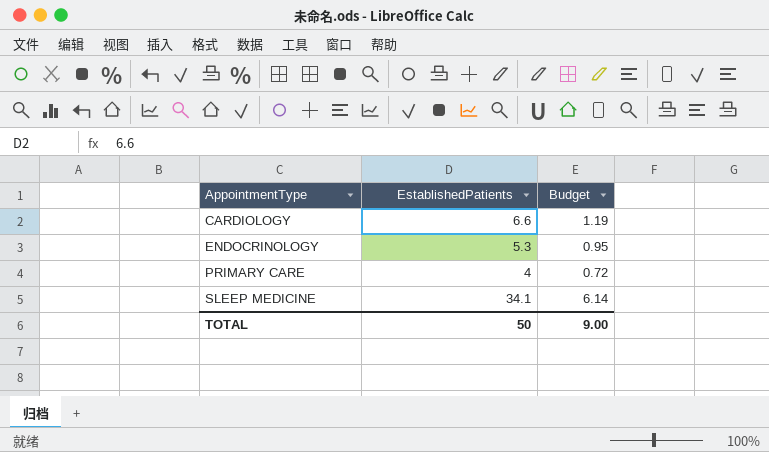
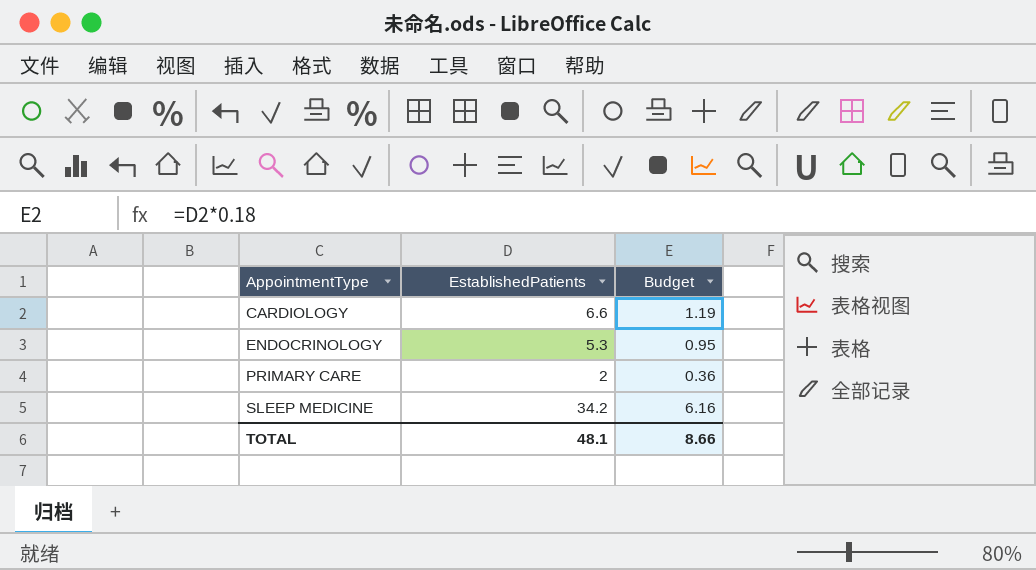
PRIMARY CARE | EstablishedPatients: 4 -> 2
PRIMARY CARE | Budget: 0.72 -> 0.36
SLEEP MEDICINE | EstablishedPatients: 34.1 -> 34.2
SLEEP MEDICINE | Budget: 6.14 -> 6.16
TOTAL | EstablishedPatients: 50 -> 48.1
TOTAL | Budget: 9.00 -> 8.66

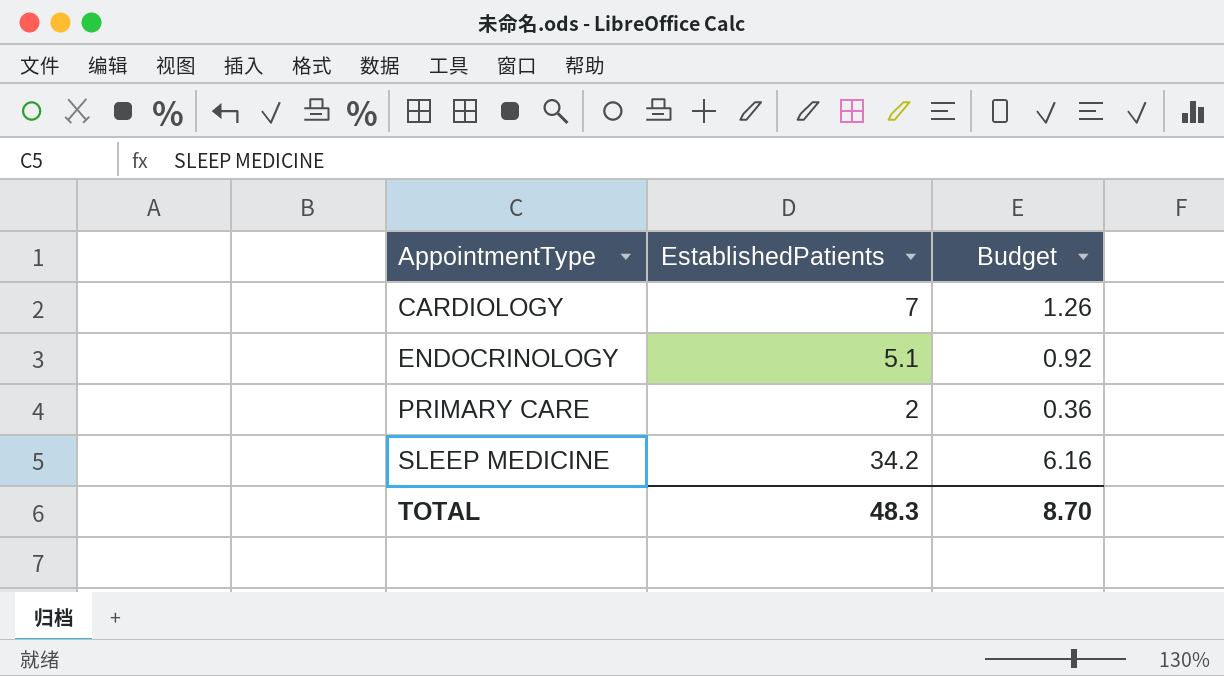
CARDIOLOGY | EstablishedPatients: 6.6 -> 7
CARDIOLOGY | Budget: 1.19 -> 1.26
ENDOCRINOLOGY | EstablishedPatients: 5.3 -> 5.1
ENDOCRINOLOGY | Budget: 0.95 -> 0.92
TOTAL | EstablishedPatients: 48.1 -> 48.3
TOTAL | Budget: 8.66 -> 8.70

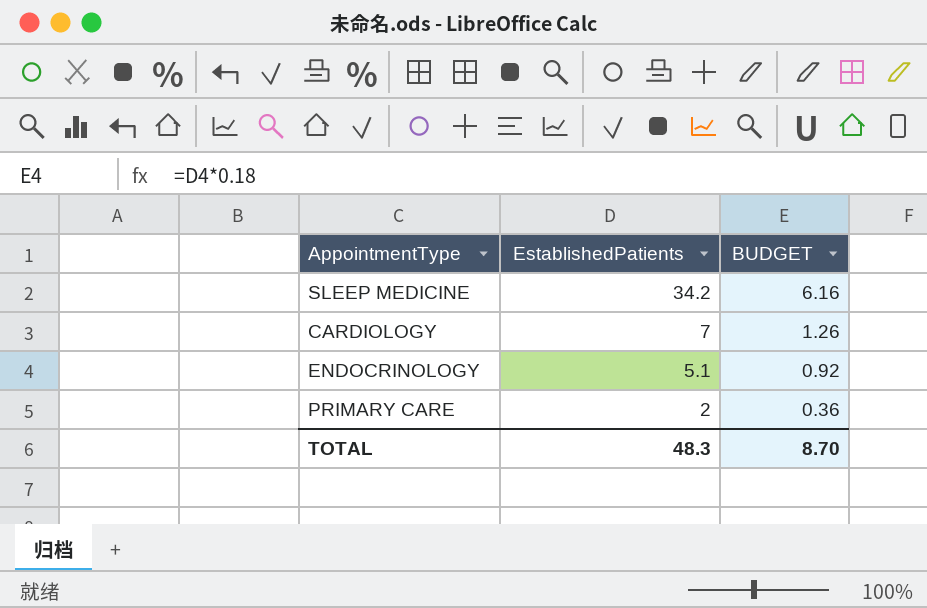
row order: AppointmentType ascending -> EstablishedPatients descending
column name: Budget -> BUDGET

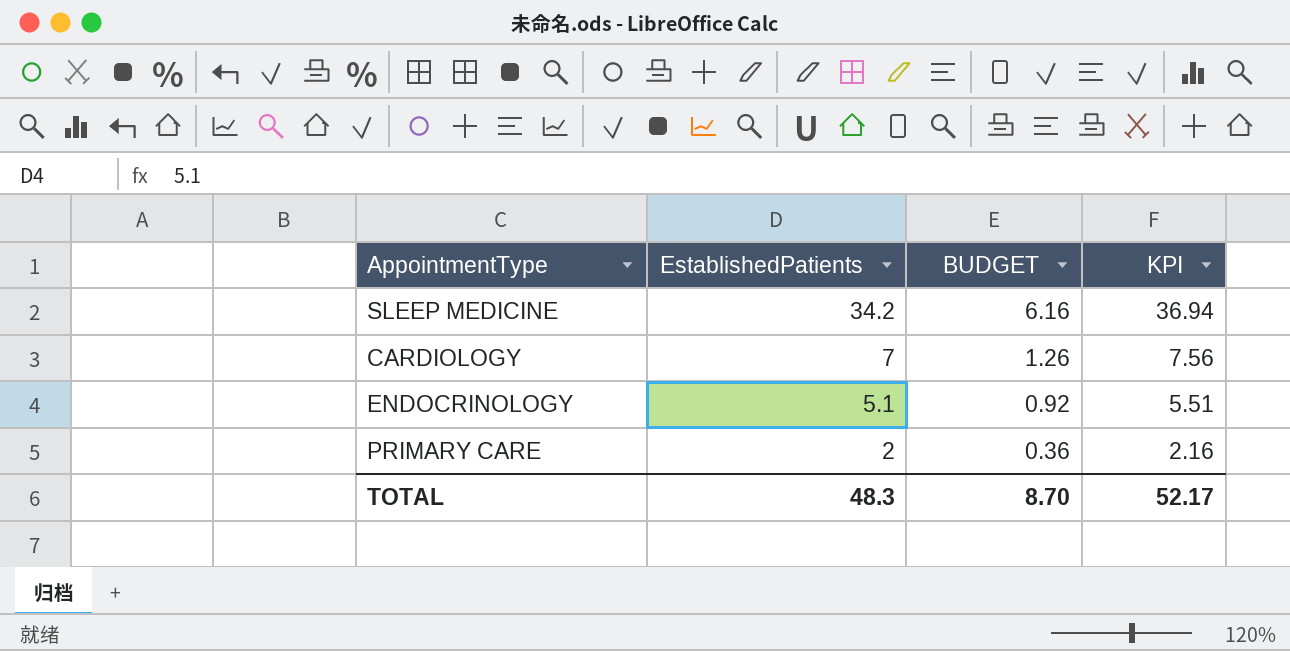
column KPI | formula: none -> [EstablishedPatients] * 1.08

